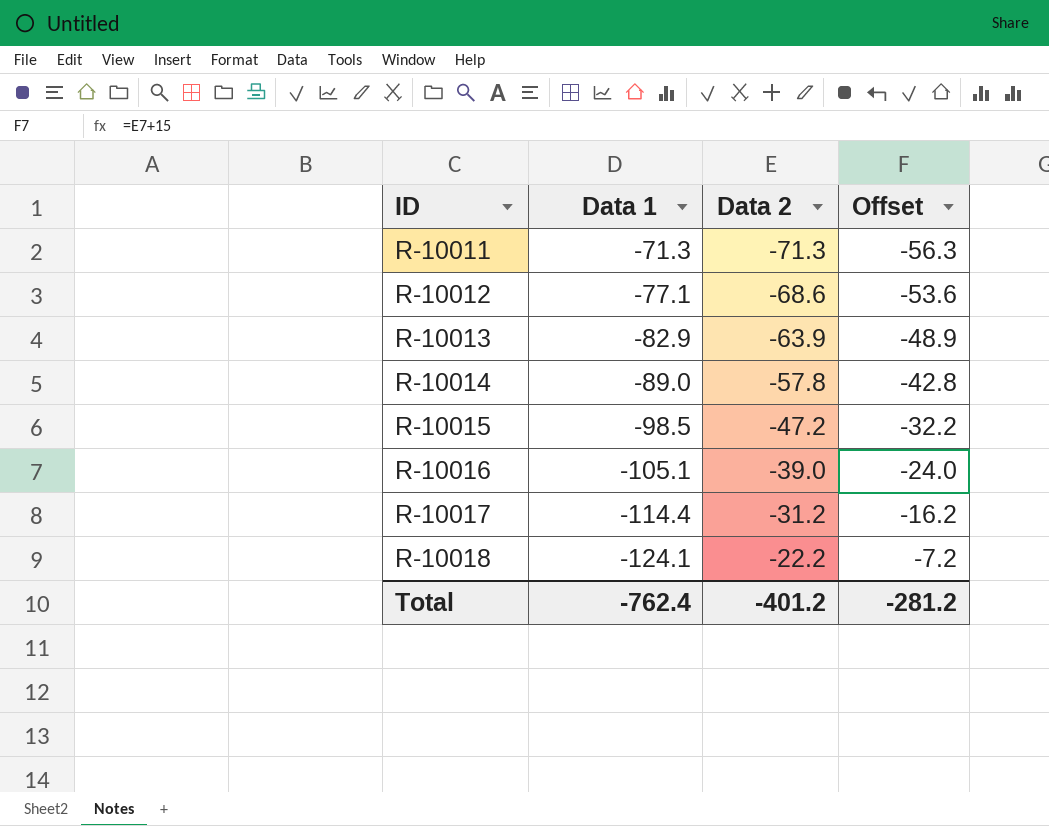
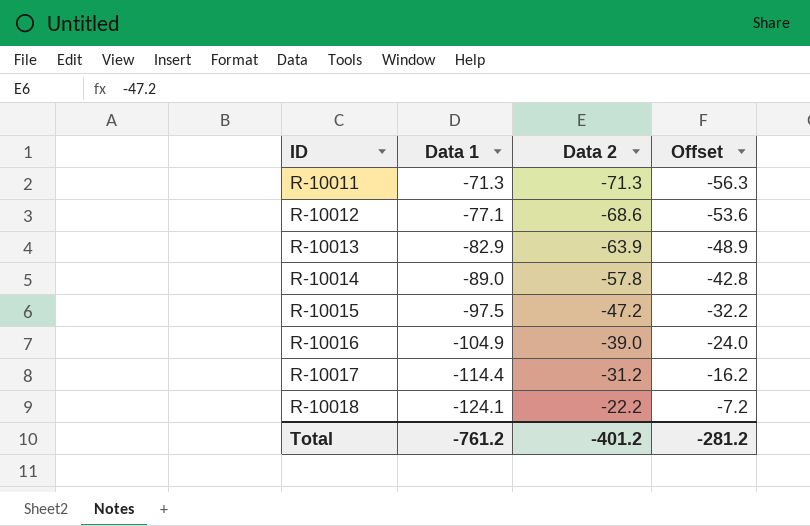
R-10015 | Data 1: -98.5 -> -97.5
R-10016 | Data 1: -105.1 -> -104.9
Total | Data 1: -762.4 -> -761.2

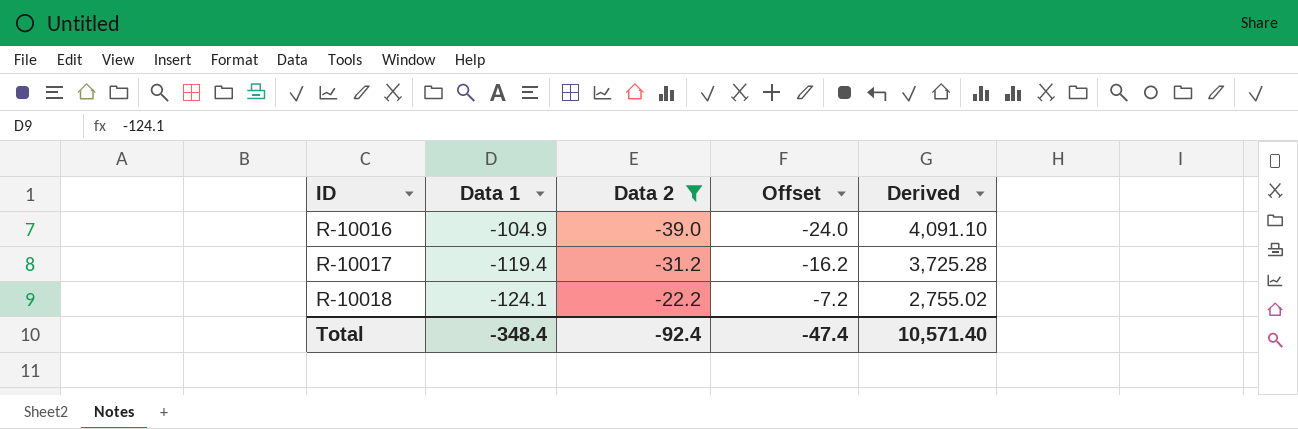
filter: none -> Data 2 >= -39.0
column Derived | formula: none -> [Data 1] * [Data 2]
R-10017 | Data 1: -114.4 -> -119.4
Total | Data 1: -761.2 -> -348.4
Total | Data 2: -401.2 -> -92.4
Total | Offset: -281.2 -> -47.4

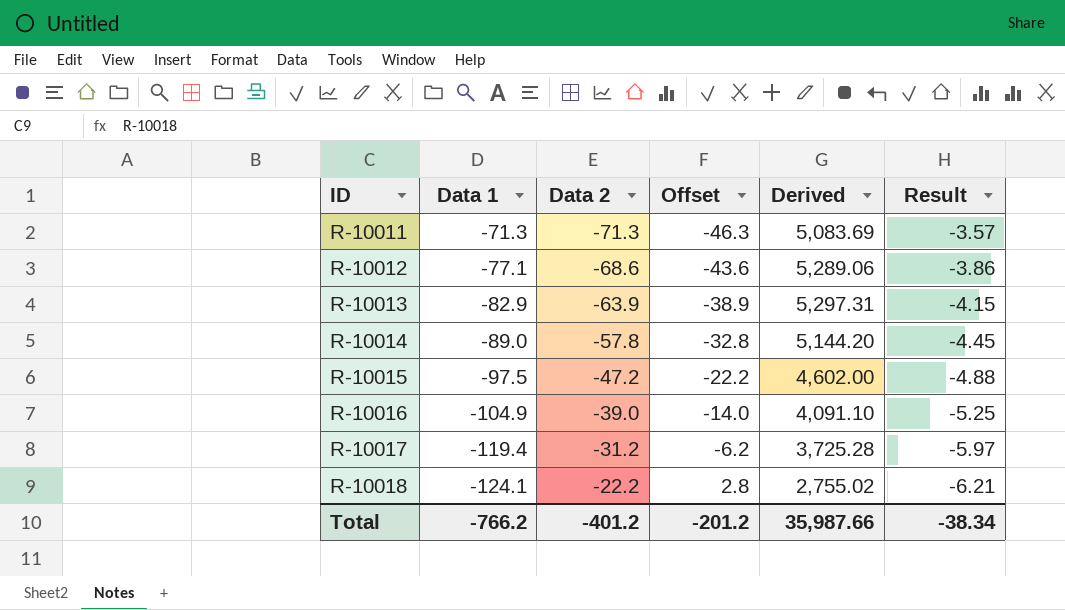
filter: Data 2 >= -39.0 -> none
column Offset | formula: [Data 2] + 15 -> [Data 2] + 25
column Result | formula: none -> [Data 1] * 0.05
Total | Data 1: -348.4 -> -766.2
Total | Data 2: -92.4 -> -401.2
Total | Offset: -47.4 -> -201.2
Total | Derived: 10,571.40 -> 35,987.66

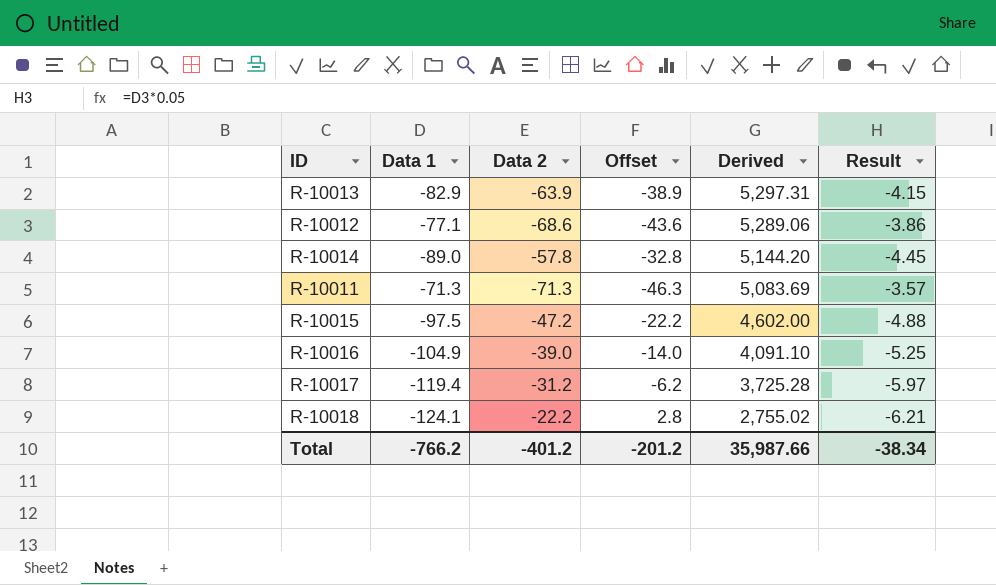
row order: ID ascending -> Derived descending

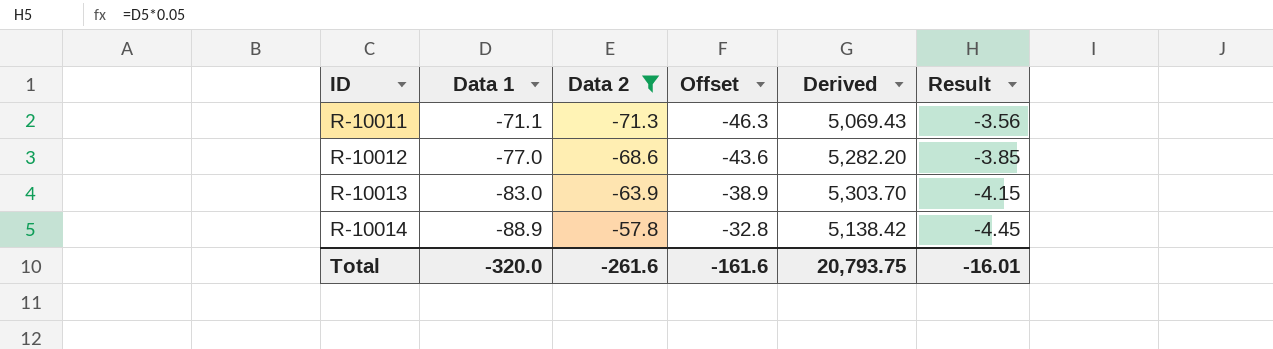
filter: none -> Data 2 <= -57.8
row order: Derived descending -> ID ascending
R-10011 | Data 1: -71.3 -> -71.1
R-10011 | Derived: 5,083.69 -> 5,069.43
R-10011 | Result: -3.57 -> -3.56
R-10012 | Data 1: -77.1 -> -77.0
R-10012 | Derived: 5,289.06 -> 5,282.20
R-10012 | Result: -3.86 -> -3.85
R-10013 | Data 1: -82.9 -> -83.0
R-10013 | Derived: 5,297.31 -> 5,303.70
R-10014 | Data 1: -89.0 -> -88.9
R-10014 | Derived: 5,144.20 -> 5,138.42
Total | Data 1: -766.2 -> -320.0
Total | Data 2: -401.2 -> -261.6
Total | Offset: -201.2 -> -161.6
Total | Derived: 35,987.66 -> 20,793.75
Total | Result: -38.34 -> -16.01

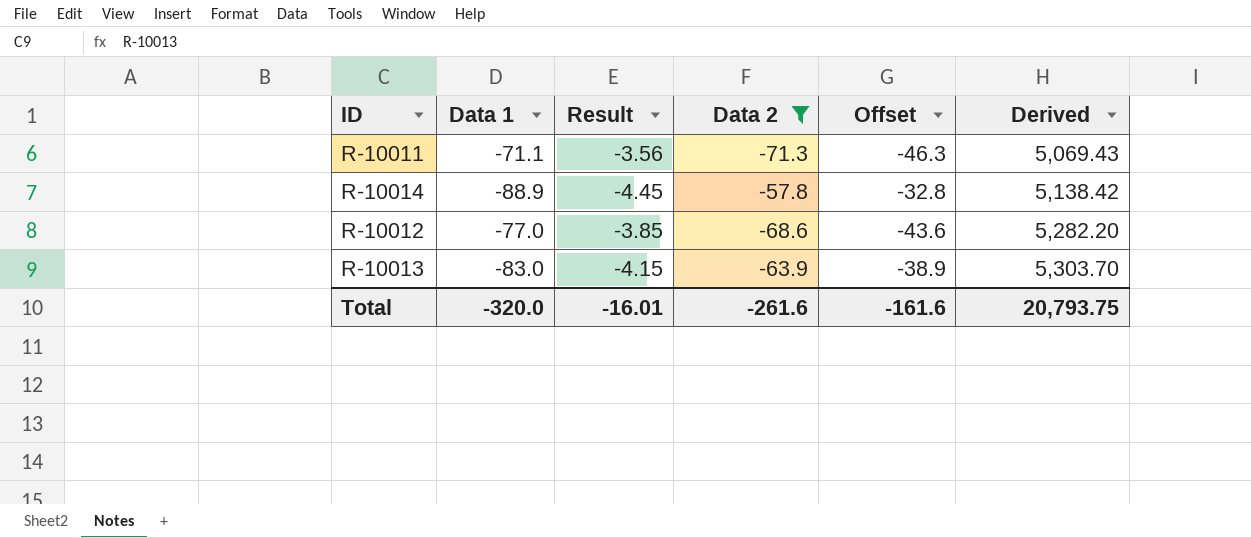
row order: ID ascending -> Derived ascending
column Result | position: 6 -> 3

